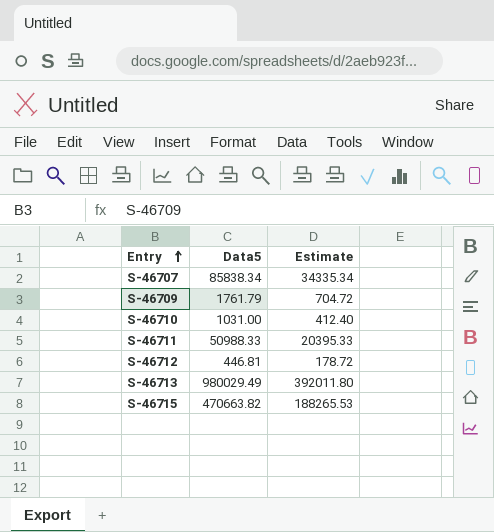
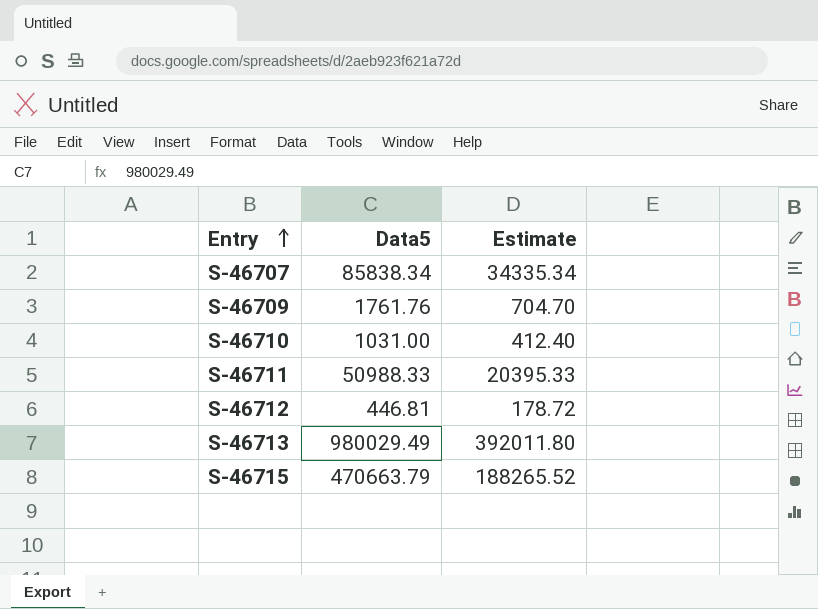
S-46709 | Data5: 1761.79 -> 1761.76
S-46709 | Estimate: 704.72 -> 704.70
S-46715 | Data5: 470663.82 -> 470663.79
S-46715 | Estimate: 188265.53 -> 188265.52

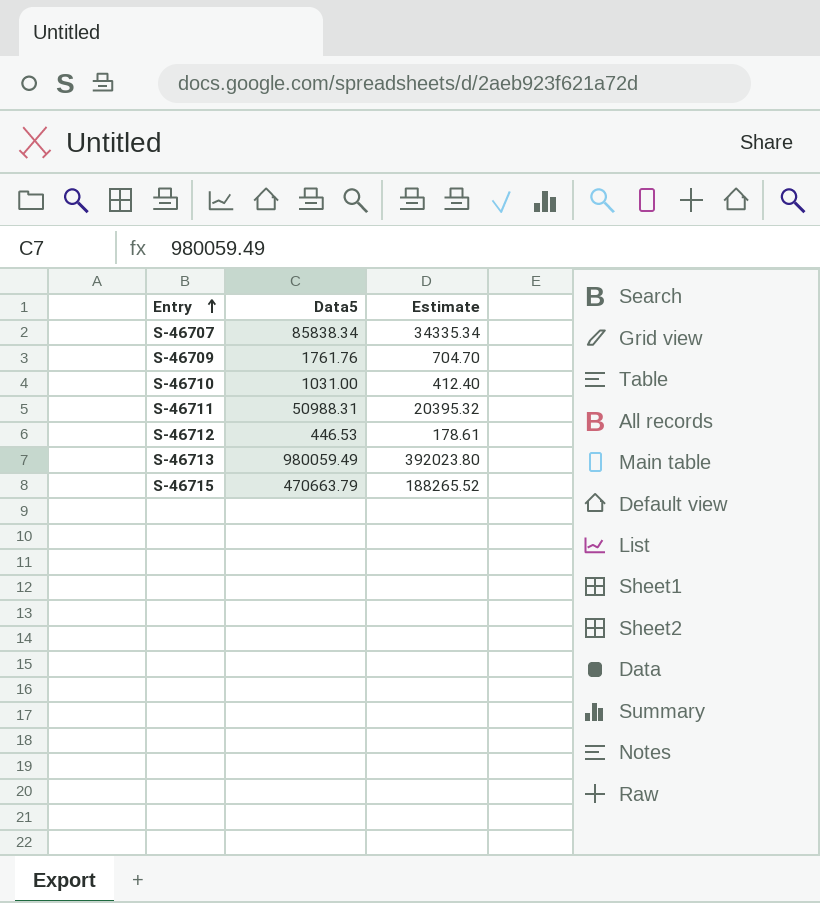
S-46711 | Data5: 50988.33 -> 50988.31
S-46711 | Estimate: 20395.33 -> 20395.32
S-46712 | Data5: 446.81 -> 446.53
S-46712 | Estimate: 178.72 -> 178.61
S-46713 | Data5: 980029.49 -> 980059.49
S-46713 | Estimate: 392011.80 -> 392023.80

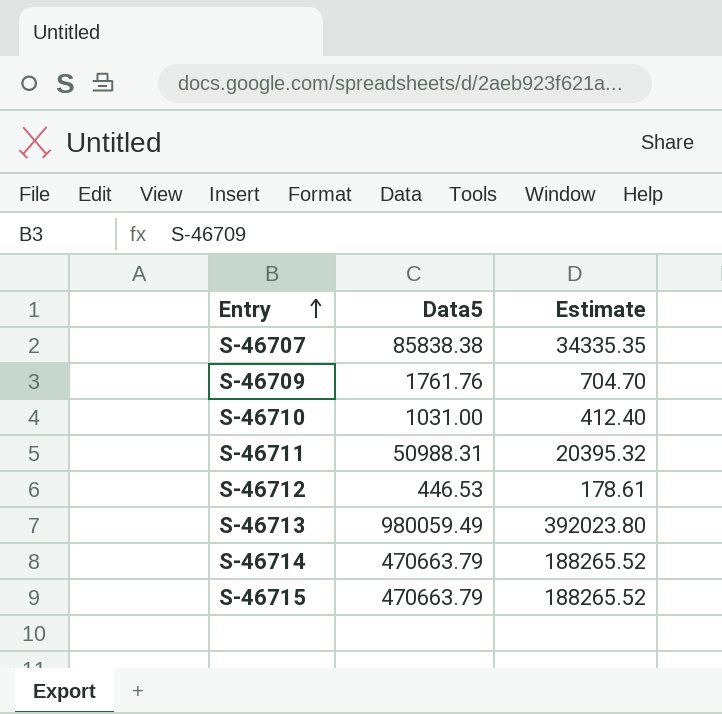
S-46707 | Data5: 85838.34 -> 85838.38
S-46707 | Estimate: 34335.34 -> 34335.35
row S-46714: none -> 470663.79 | 188265.52

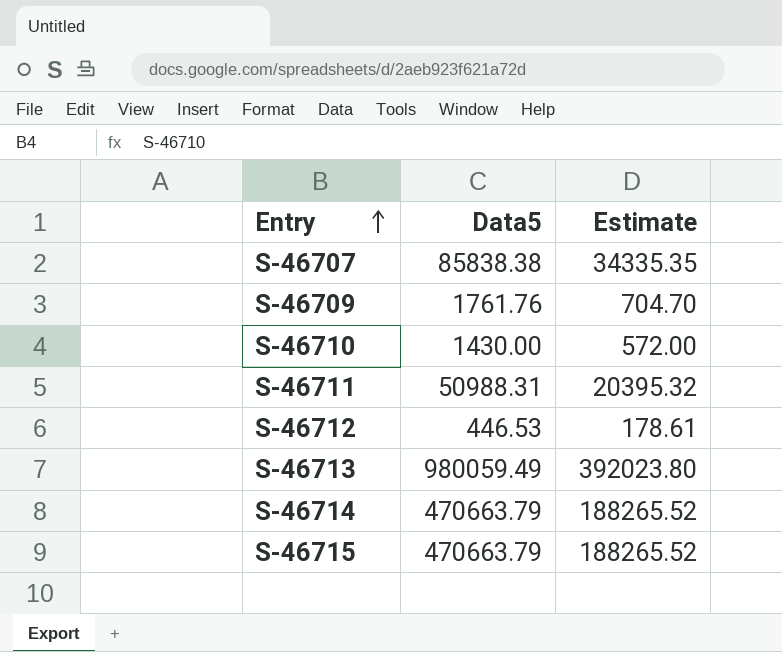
S-46710 | Data5: 1031.00 -> 1430.00
S-46710 | Estimate: 412.40 -> 572.00

